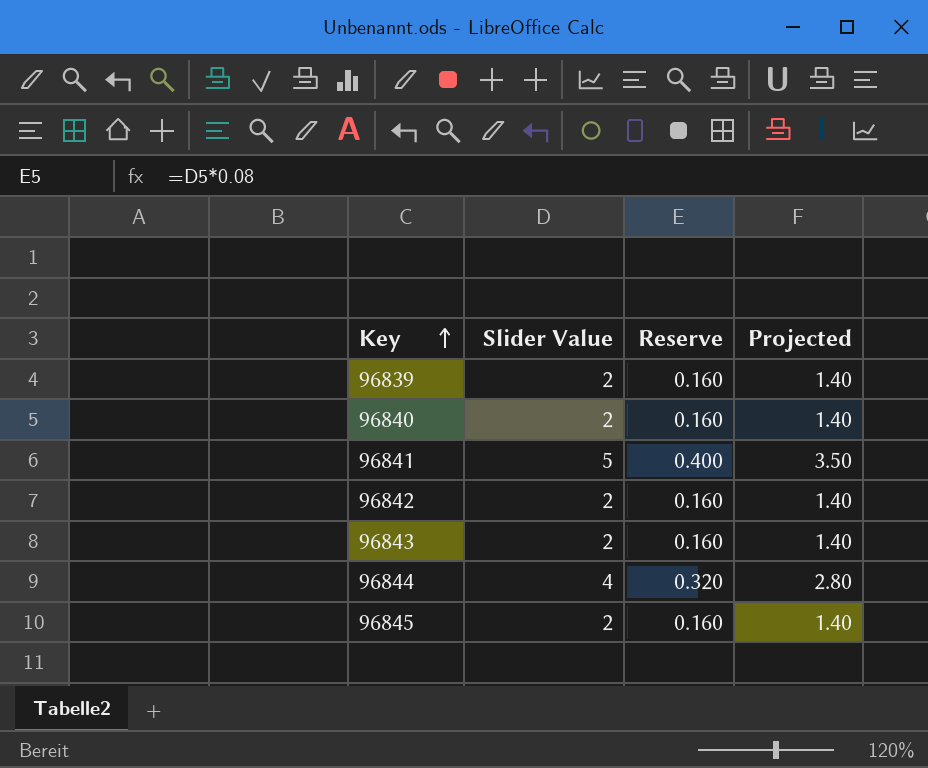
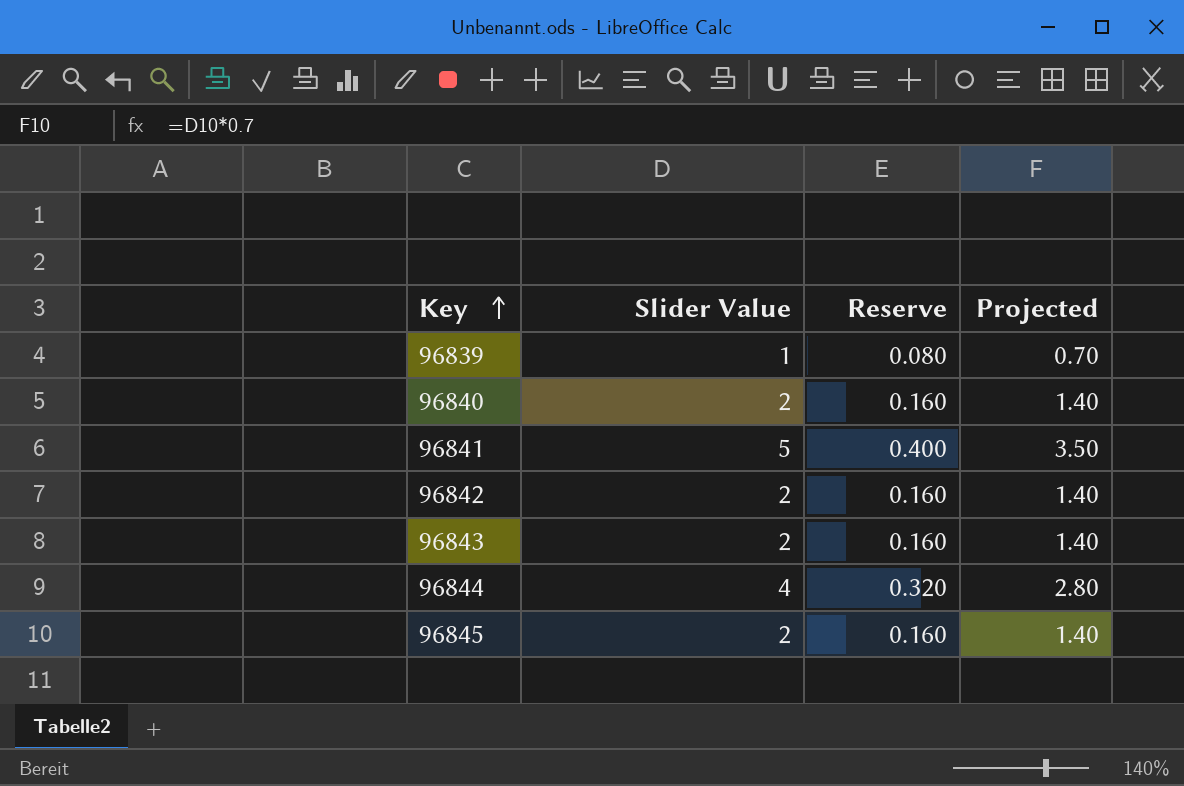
96839 | Slider Value: 2 -> 1
96839 | Reserve: 0.160 -> 0.080
96839 | Projected: 1.40 -> 0.70

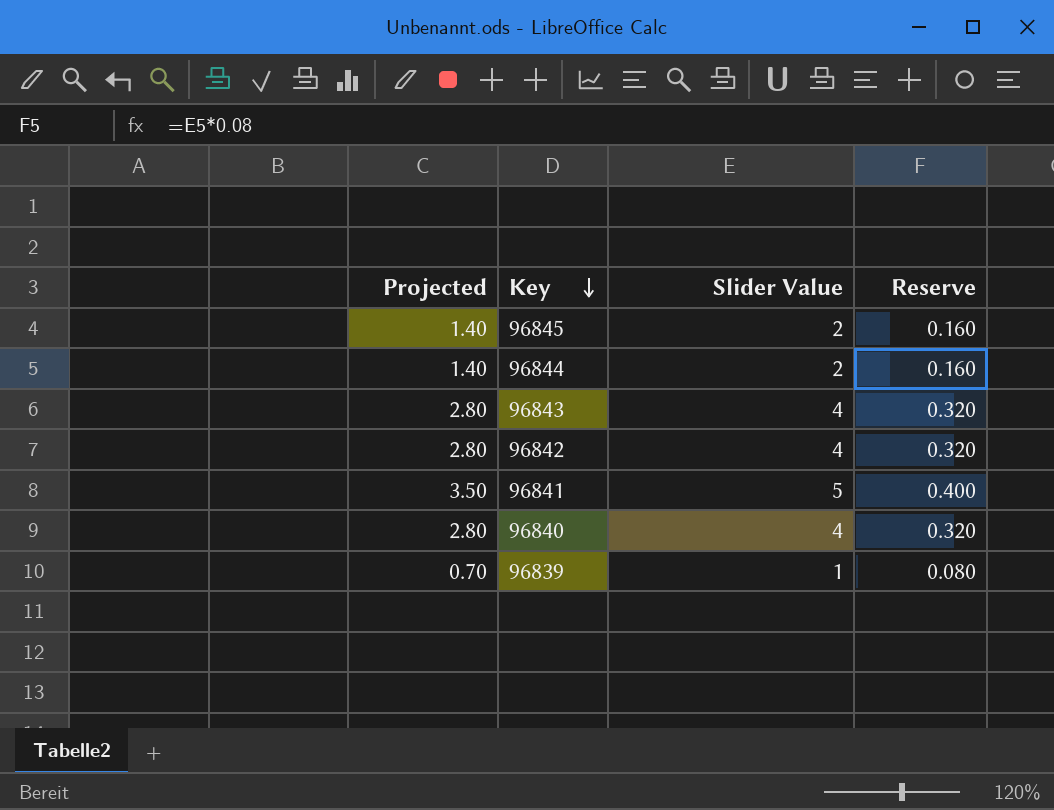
row order: Key ascending -> Key descending
column Projected | position: 4 -> 1
96844 | Projected: 2.80 -> 1.40
96844 | Slider Value: 4 -> 2
96844 | Reserve: 0.320 -> 0.160
96843 | Projected: 1.40 -> 2.80
96843 | Slider Value: 2 -> 4
96843 | Reserve: 0.160 -> 0.320
96842 | Projected: 1.40 -> 2.80
96842 | Slider Value: 2 -> 4
96842 | Reserve: 0.160 -> 0.320
96840 | Projected: 1.40 -> 2.80
96840 | Slider Value: 2 -> 4
96840 | Reserve: 0.160 -> 0.320

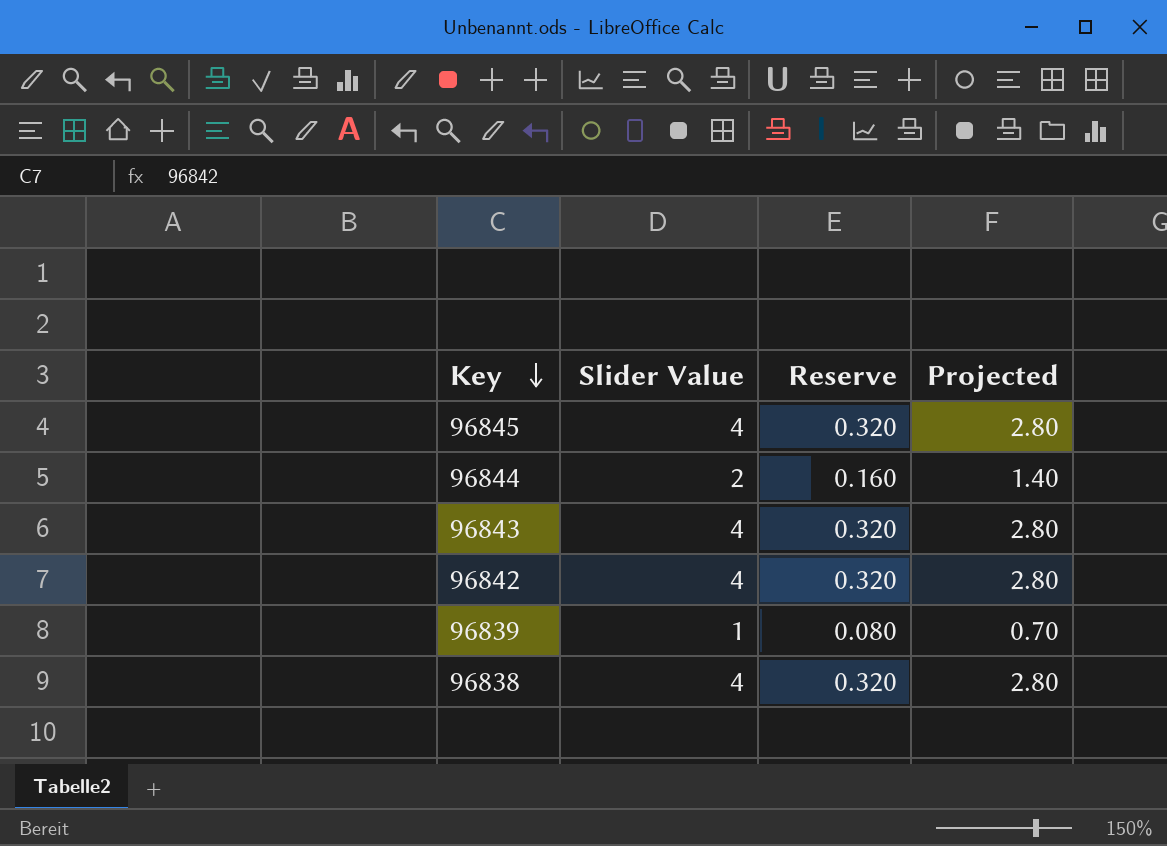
column Projected | position: 1 -> 4
row 96841: 3.50 | 5 | 0.400 -> none
row 96840: 2.80 | 4 | 0.320 -> none
96845 | Slider Value: 2 -> 4
96845 | Reserve: 0.160 -> 0.320
96845 | Projected: 1.40 -> 2.80
row 96838: none -> 4 | 0.320 | 2.80

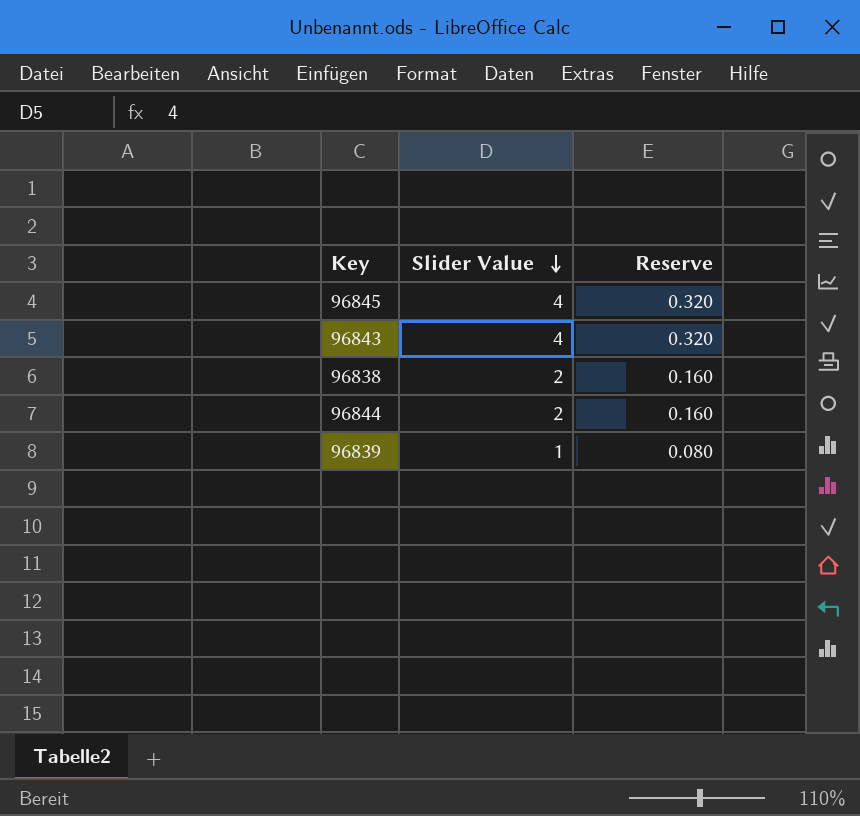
row order: Key descending -> Slider Value descending
column Projected | formula: [Slider Value] * 0.7 -> none
row 96842: 4 | 0.320 | 2.80 -> none
96838 | Slider Value: 4 -> 2
96838 | Reserve: 0.320 -> 0.160

